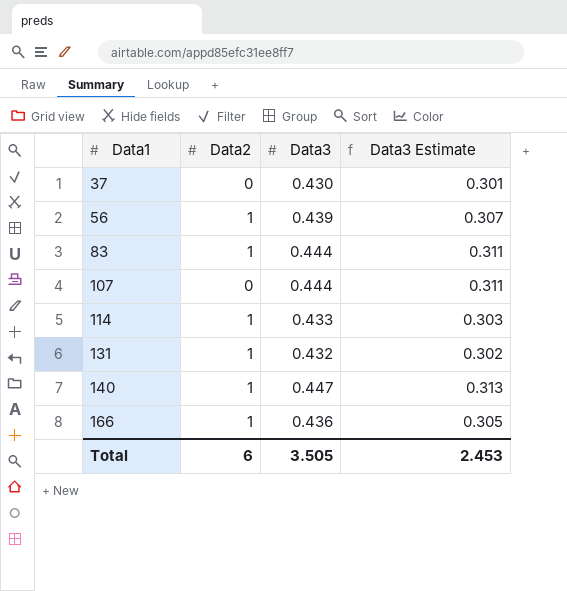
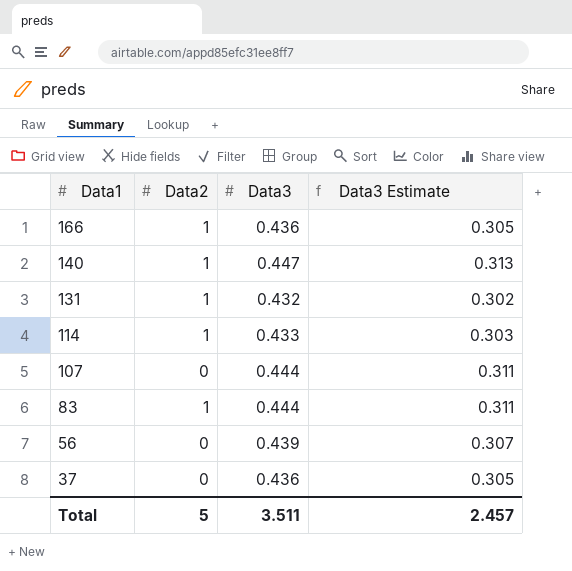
row order: Data1 ascending -> Data1 descending
56 | Data2: 1 -> 0
37 | Data3: 0.430 -> 0.436
37 | Data3 Estimate: 0.301 -> 0.305
Total | Data2: 6 -> 5
Total | Data3: 3.505 -> 3.511
Total | Data3 Estimate: 2.453 -> 2.457

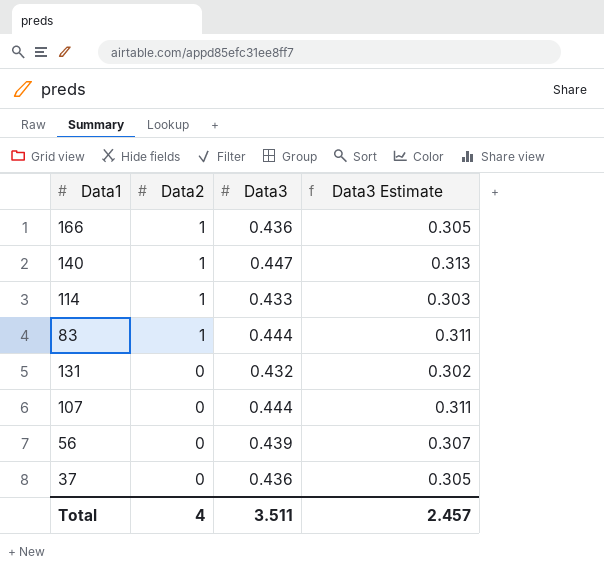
row order: Data1 descending -> Data2 descending
131 | Data2: 1 -> 0
Total | Data2: 5 -> 4

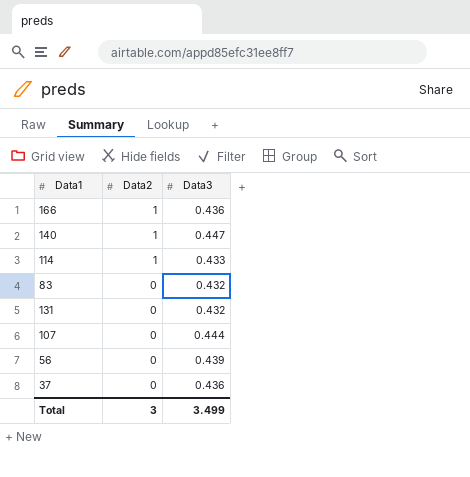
column Data3 Estimate | formula: [Data3] * 0.7 -> none
83 | Data2: 1 -> 0
83 | Data3: 0.444 -> 0.432
Total | Data2: 4 -> 3
Total | Data3: 3.511 -> 3.499

